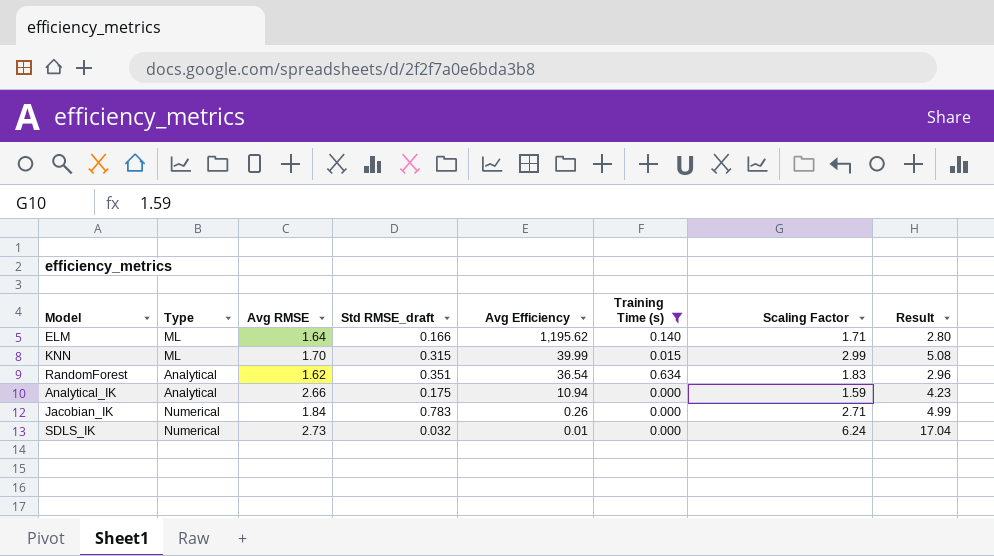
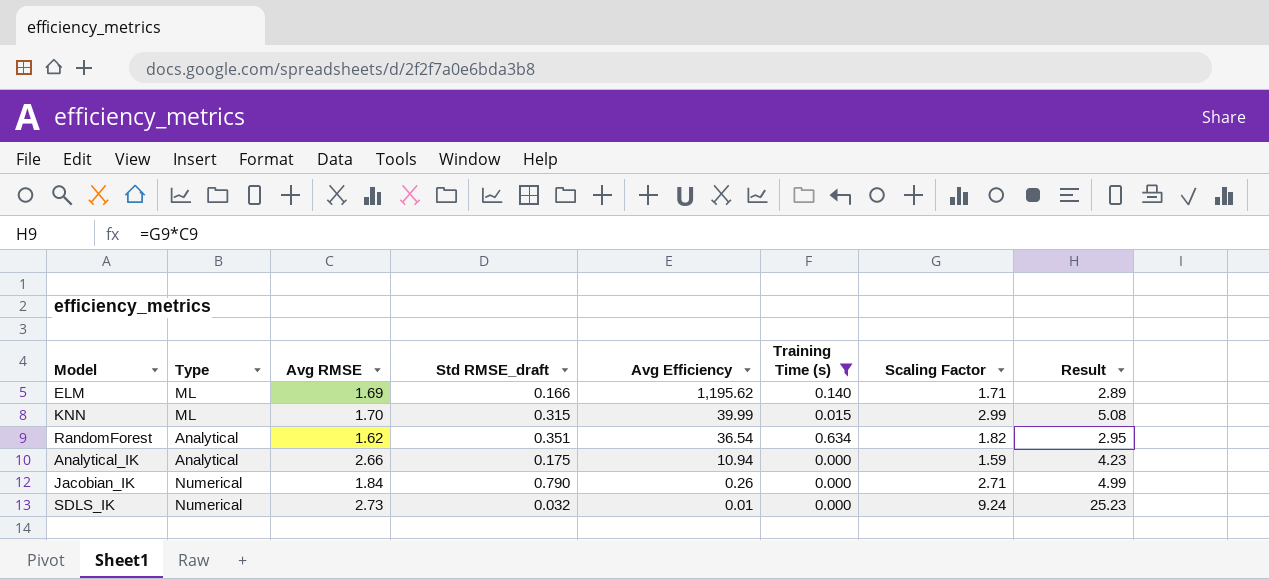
ELM | Avg RMSE: 1.64 -> 1.69
ELM | Result: 2.80 -> 2.89
RandomForest | Scaling Factor: 1.83 -> 1.82
RandomForest | Result: 2.96 -> 2.95
Jacobian_IK | Std RMSE_draft: 0.783 -> 0.790
SDLS_IK | Scaling Factor: 6.24 -> 9.24
SDLS_IK | Result: 17.04 -> 25.23

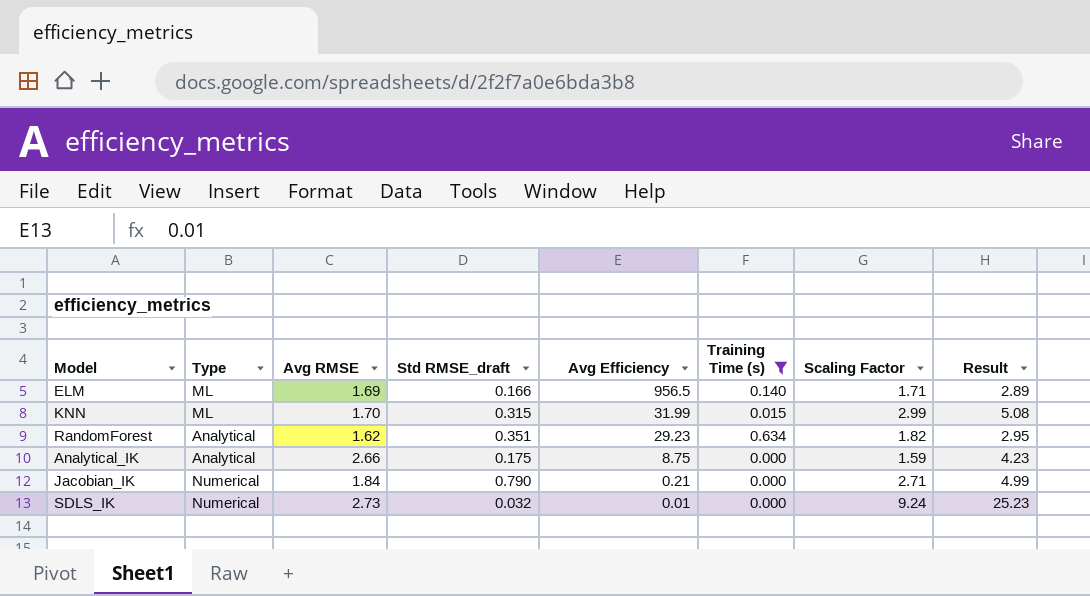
ELM | Avg Efficiency: 1,195.62 -> 956.5
KNN | Avg Efficiency: 39.99 -> 31.99
RandomForest | Avg Efficiency: 36.54 -> 29.23
Analytical_IK | Avg Efficiency: 10.94 -> 8.75
Jacobian_IK | Avg Efficiency: 0.26 -> 0.21

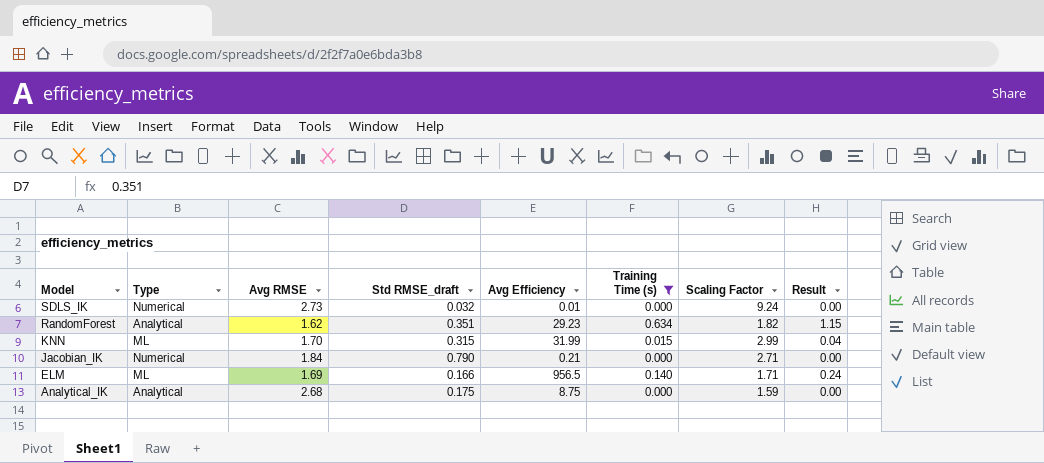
row order: Avg Efficiency descending -> Model descending
column Result | formula: [Avg RMSE] * [Scaling Factor] -> [Training Time (s)] * [Scaling Factor]
Analytical_IK | Avg RMSE: 2.66 -> 2.68

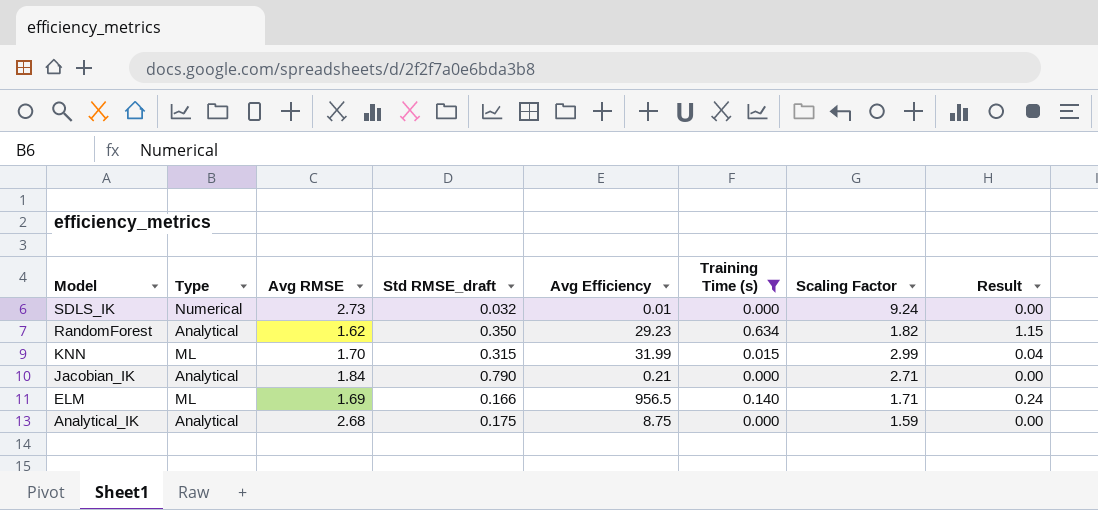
RandomForest | Std RMSE_draft: 0.351 -> 0.350
Jacobian_IK | Type: Numerical -> Analytical

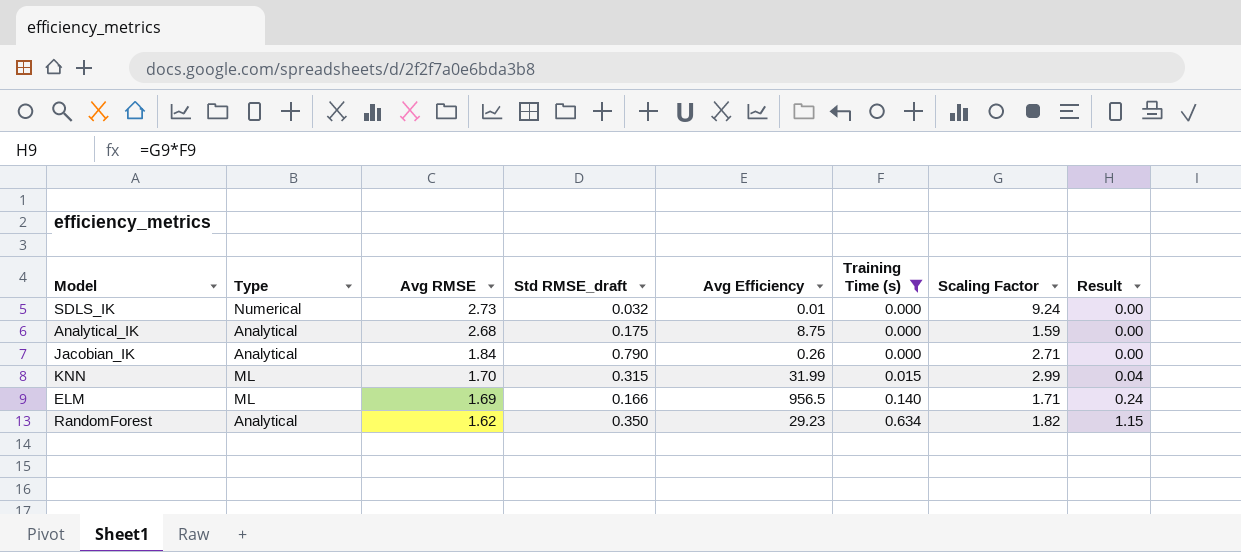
row order: Model descending -> Avg RMSE descending
Jacobian_IK | Avg Efficiency: 0.21 -> 0.26

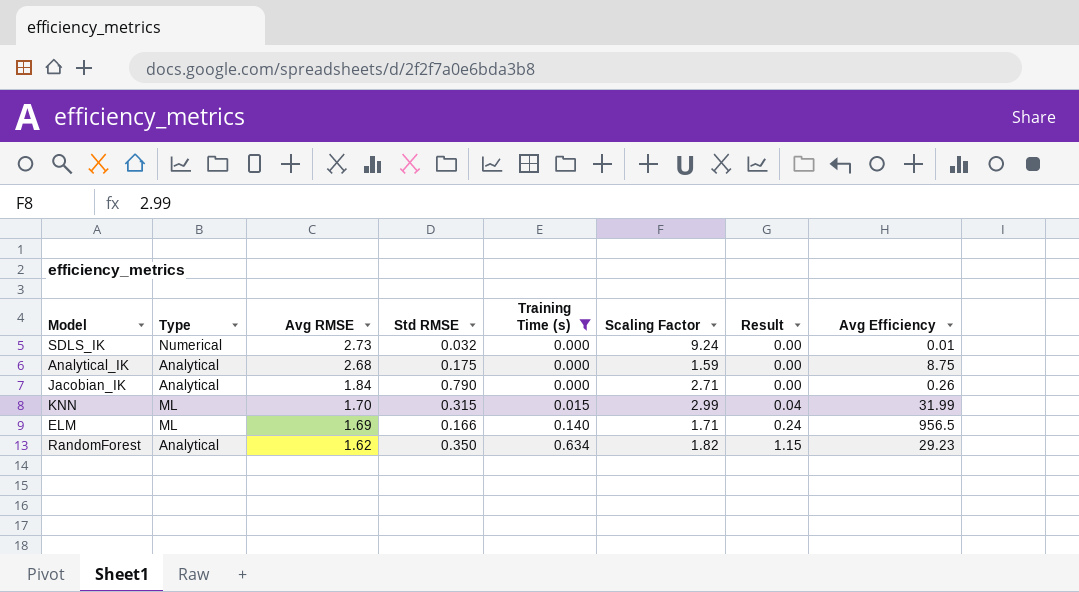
column name: Std RMSE_draft -> Std RMSE
column Avg Efficiency | position: 5 -> 8

